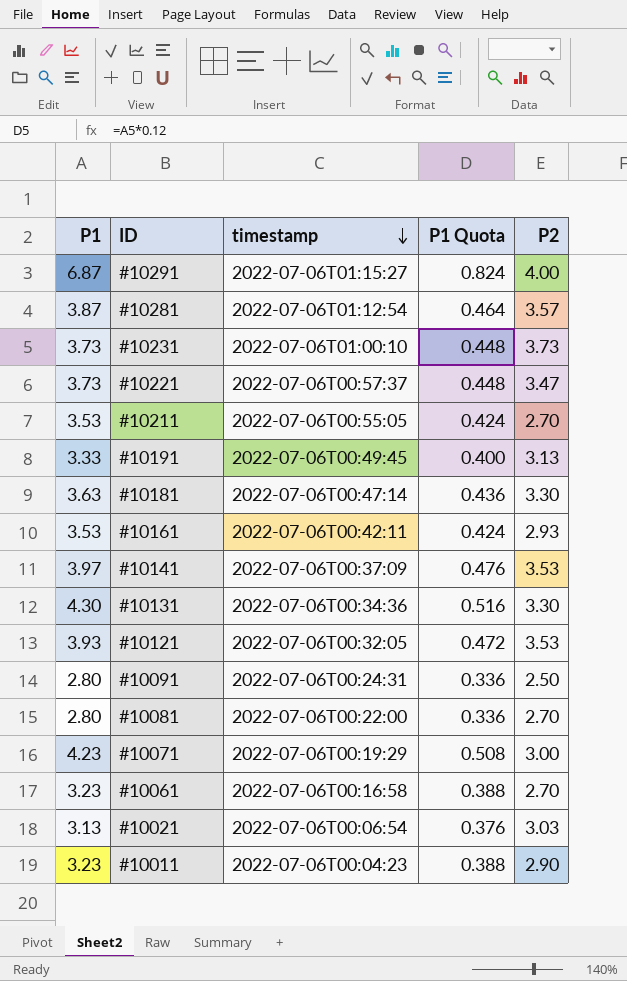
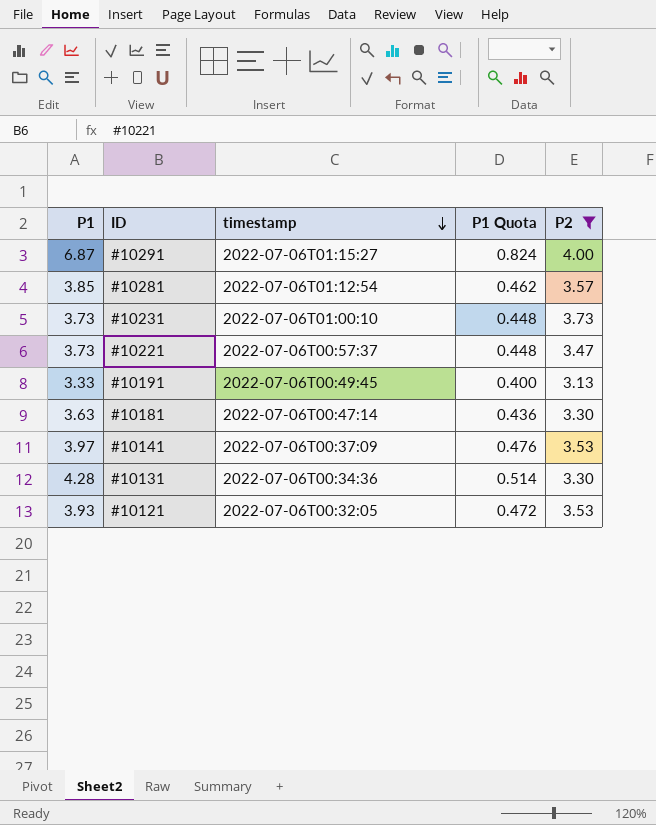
filter: none -> P2 >= 3.13
#10281 | P1: 3.87 -> 3.85
#10281 | P1 Quota: 0.464 -> 0.462
#10131 | P1: 4.30 -> 4.28
#10131 | P1 Quota: 0.516 -> 0.514

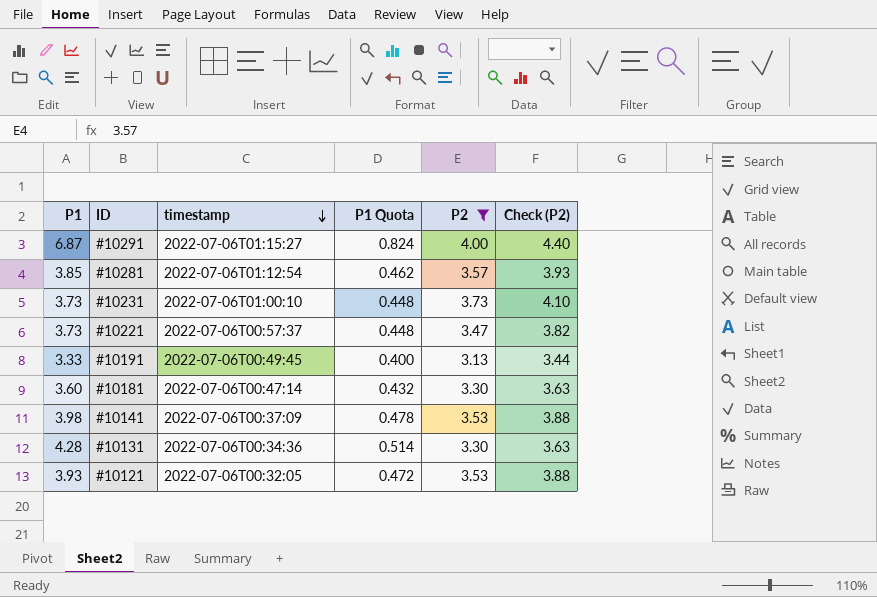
column Check (P2) | formula: none -> [P2] * 1.1
#10181 | P1: 3.63 -> 3.60
#10181 | P1 Quota: 0.436 -> 0.432
#10141 | P1: 3.97 -> 3.98
#10141 | P1 Quota: 0.476 -> 0.478

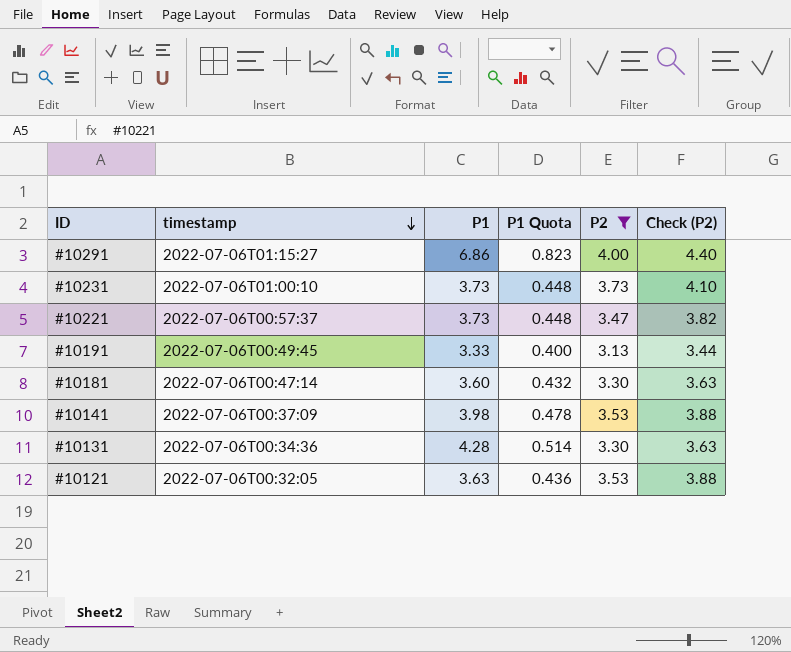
column P1 | position: 1 -> 3
row #10281: 3.85 | 2022-07-06T01:12:54 | 0.462 | 3.57 | 3.93 -> none
#10291 | P1: 6.87 -> 6.86
#10291 | P1 Quota: 0.824 -> 0.823
#10121 | P1: 3.93 -> 3.63
#10121 | P1 Quota: 0.472 -> 0.436

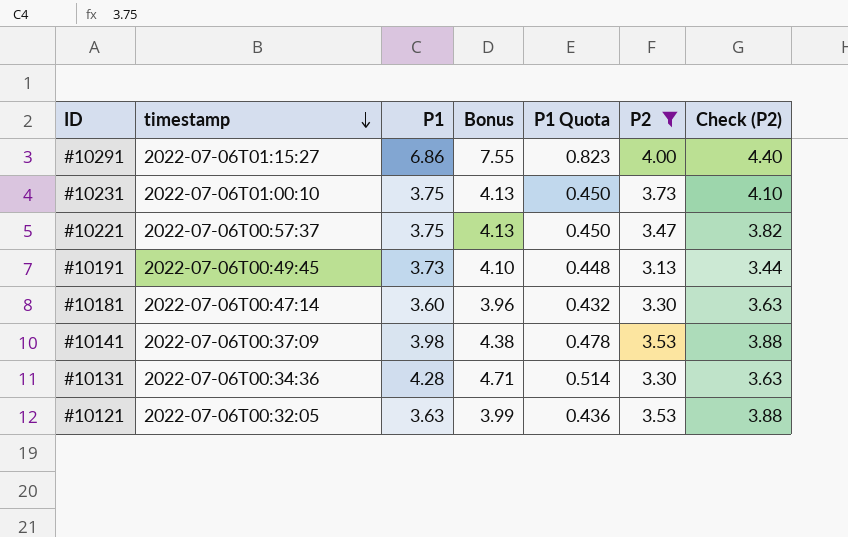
column Bonus | formula: none -> [P1] * 1.1
#10231 | P1: 3.73 -> 3.75
#10231 | P1 Quota: 0.448 -> 0.450
#10221 | P1: 3.73 -> 3.75
#10221 | P1 Quota: 0.448 -> 0.450
#10191 | P1: 3.33 -> 3.73
#10191 | P1 Quota: 0.400 -> 0.448

